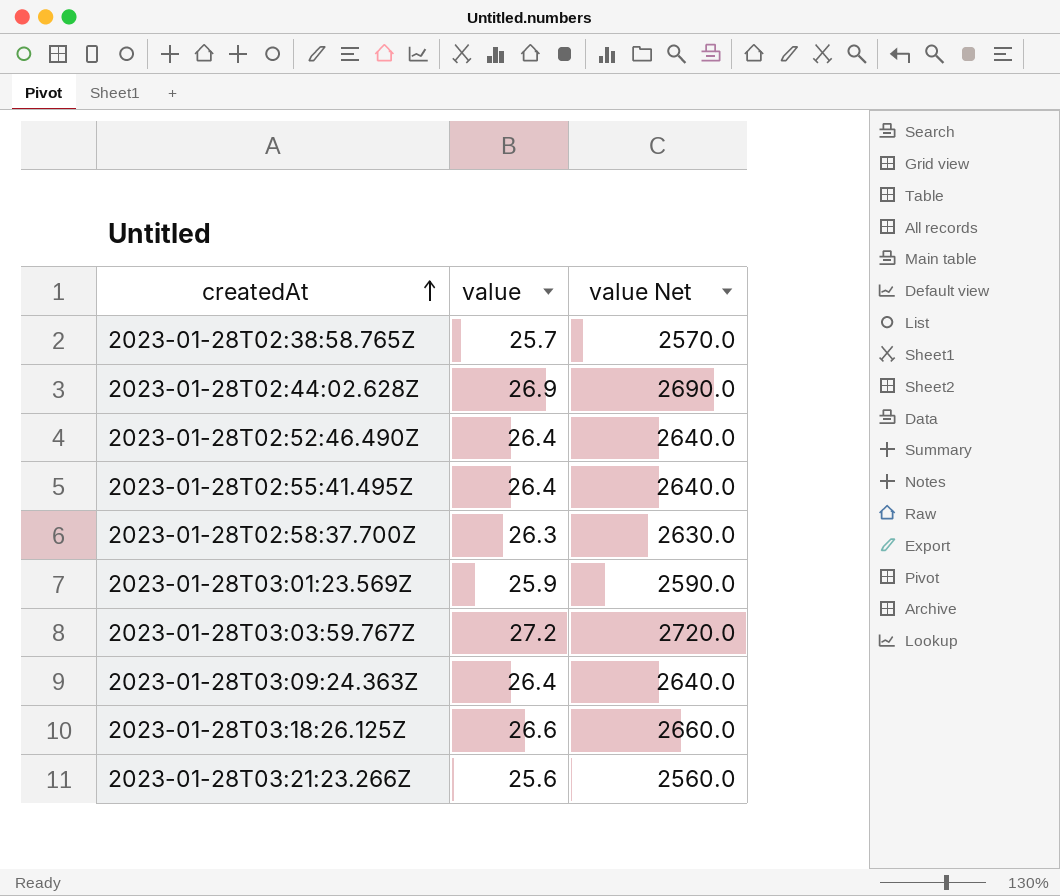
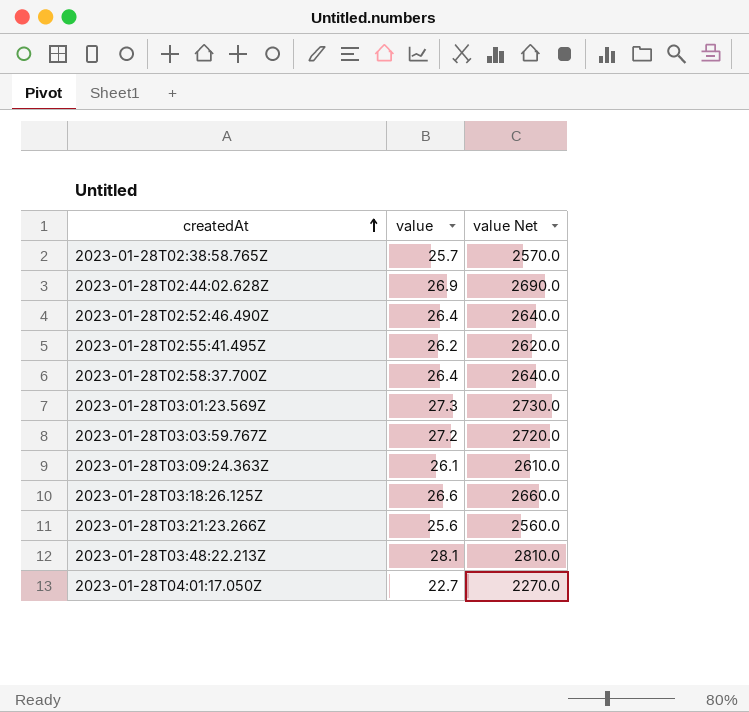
2023-01-28T02:55:41.495Z | value: 26.4 -> 26.2
2023-01-28T02:55:41.495Z | value Net: 2640.0 -> 2620.0
2023-01-28T02:58:37.700Z | value: 26.3 -> 26.4
2023-01-28T02:58:37.700Z | value Net: 2630.0 -> 2640.0
2023-01-28T03:01:23.569Z | value: 25.9 -> 27.3
2023-01-28T03:01:23.569Z | value Net: 2590.0 -> 2730.0
2023-01-28T03:09:24.363Z | value: 26.4 -> 26.1
2023-01-28T03:09:24.363Z | value Net: 2640.0 -> 2610.0
row 2023-01-28T03:48:22.213Z: none -> 28.1 | 2810.0
row 2023-01-28T04:01:17.050Z: none -> 22.7 | 2270.0

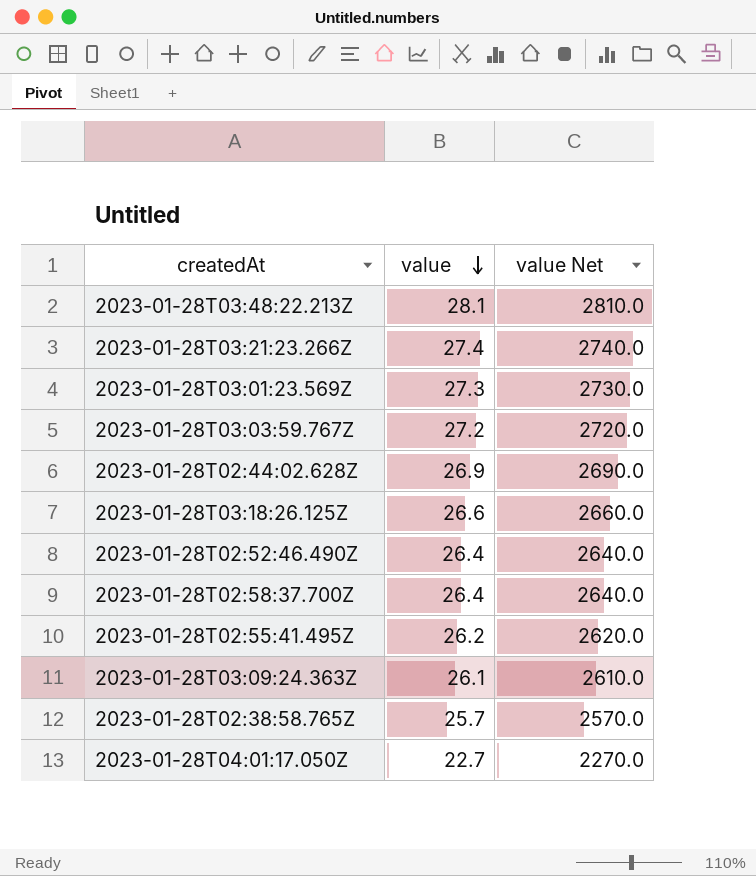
row order: createdAt ascending -> value descending
2023-01-28T03:21:23.266Z | value: 25.6 -> 27.4
2023-01-28T03:21:23.266Z | value Net: 2560.0 -> 2740.0

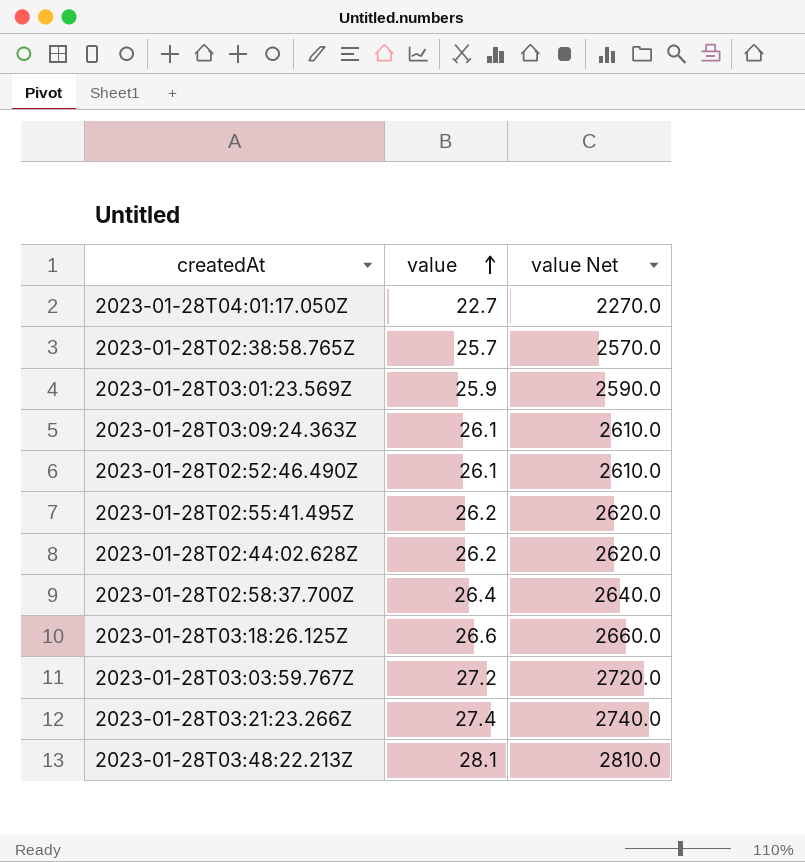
row order: value descending -> value ascending
2023-01-28T03:01:23.569Z | value: 27.3 -> 25.9
2023-01-28T03:01:23.569Z | value Net: 2730.0 -> 2590.0
2023-01-28T02:52:46.490Z | value: 26.4 -> 26.1
2023-01-28T02:52:46.490Z | value Net: 2640.0 -> 2610.0
2023-01-28T02:44:02.628Z | value: 26.9 -> 26.2
2023-01-28T02:44:02.628Z | value Net: 2690.0 -> 2620.0

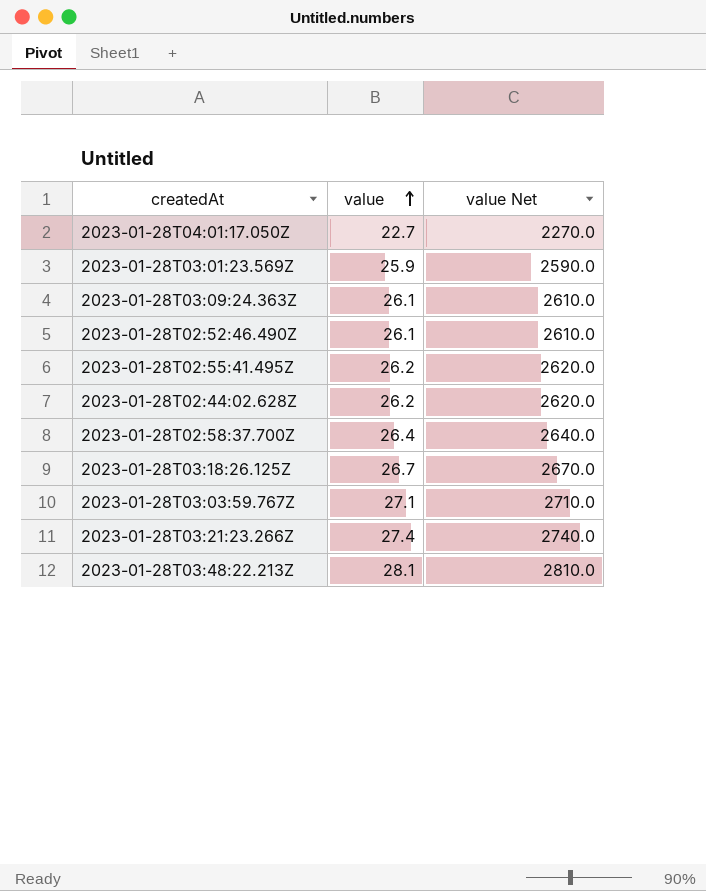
row 2023-01-28T02:38:58.765Z: 25.7 | 2570.0 -> none
2023-01-28T03:18:26.125Z | value: 26.6 -> 26.7
2023-01-28T03:18:26.125Z | value Net: 2660.0 -> 2670.0
2023-01-28T03:03:59.767Z | value: 27.2 -> 27.1
2023-01-28T03:03:59.767Z | value Net: 2720.0 -> 2710.0

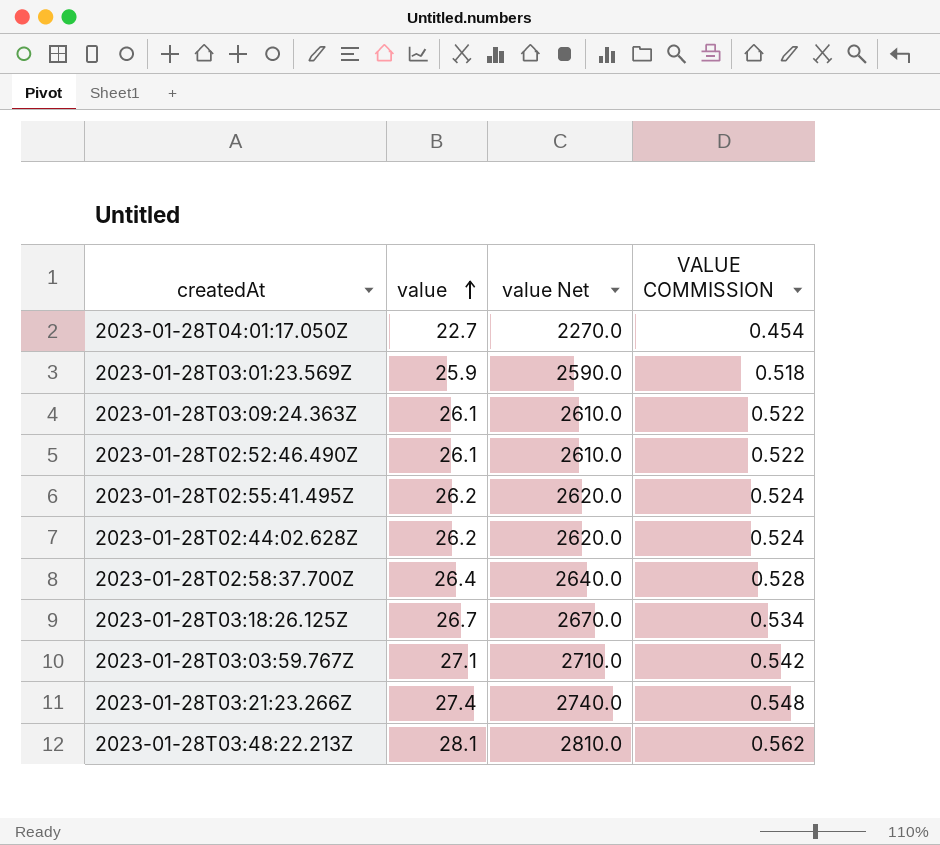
column VALUE COMMISSION | formula: none -> [value] * 0.02

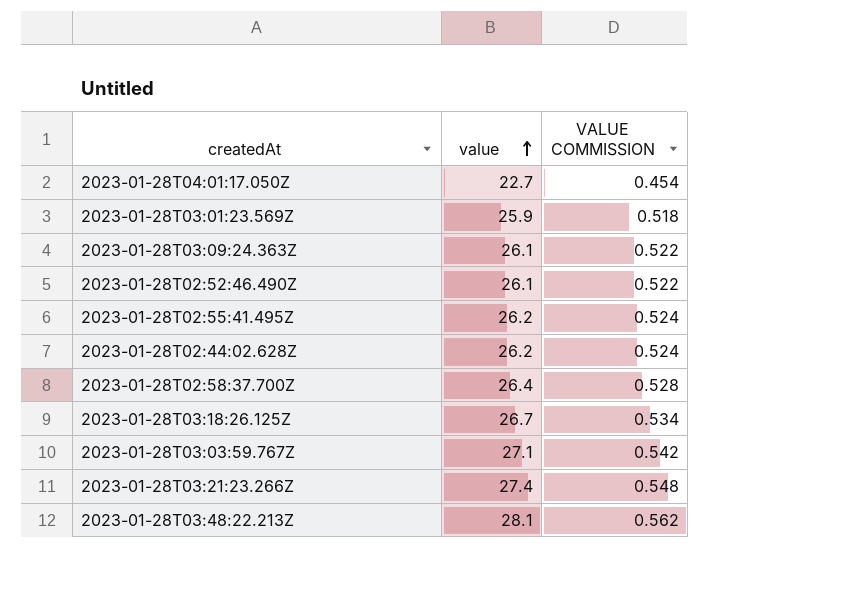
column value Net | formula: [value] * 100 -> none

